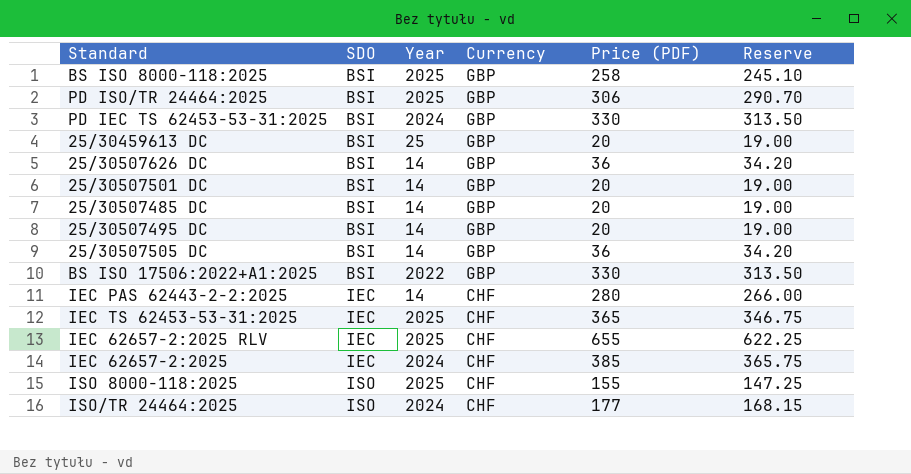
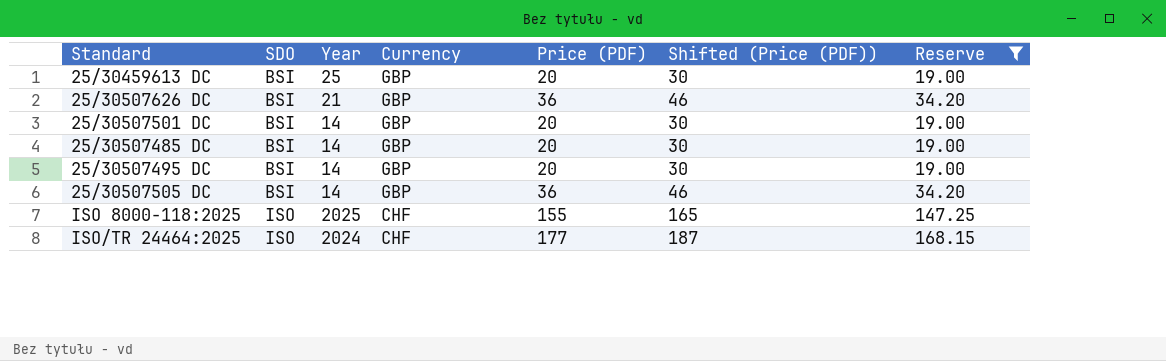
filter: none -> Reserve <= 168.15
column Shifted (Price (PDF)) | formula: none -> [Price (PDF)] + 10
25/30507626 DC | Year: 14 -> 21

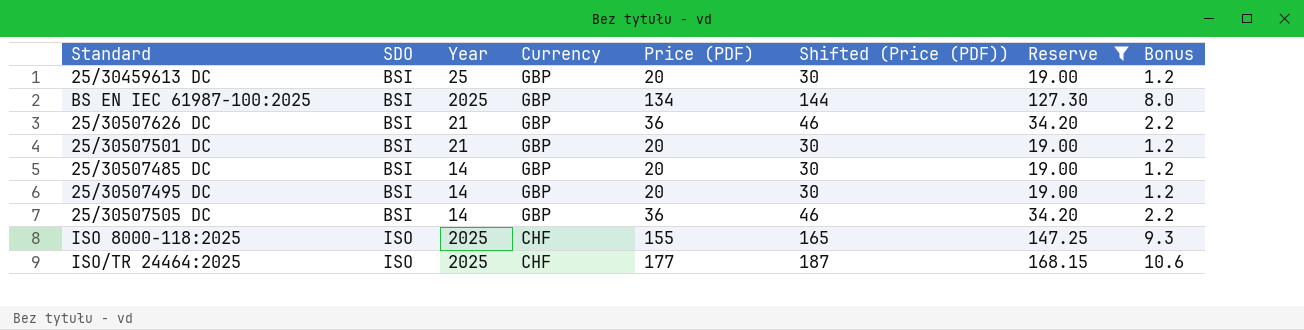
column Bonus | formula: none -> [Price (PDF)] * 0.06
row BS EN IEC 61987-100:2025: none -> BSI | 2025 | GBP | 134 | 144 | 127.30 | 8.0
25/30507501 DC | Year: 14 -> 21
ISO/TR 24464:2025 | Year: 2024 -> 2025

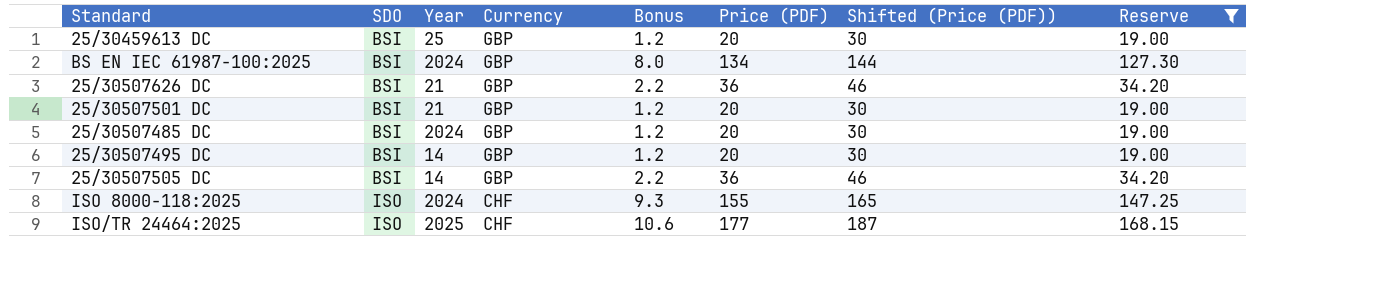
column Bonus | position: 8 -> 5
BS EN IEC 61987-100:2025 | Year: 2025 -> 2024
25/30507485 DC | Year: 14 -> 2024
ISO 8000-118:2025 | Year: 2025 -> 2024

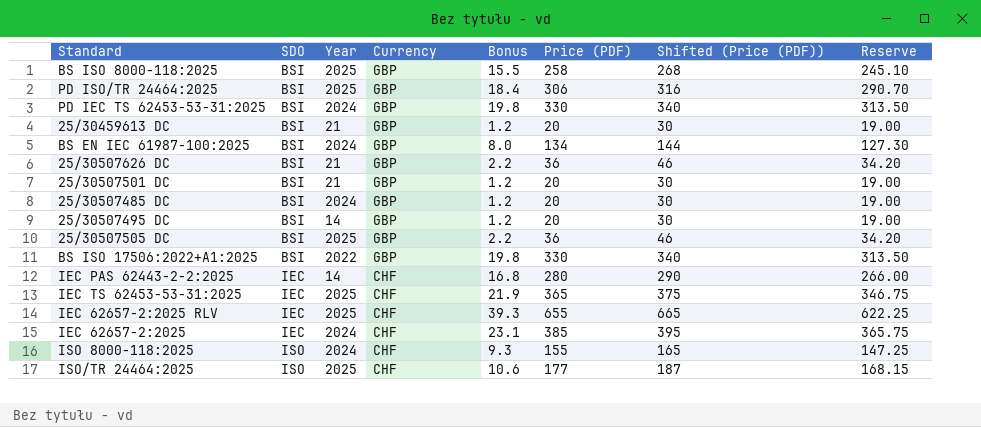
filter: Reserve <= 168.15 -> none
25/30459613 DC | Year: 25 -> 21
25/30507505 DC | Year: 14 -> 2025

